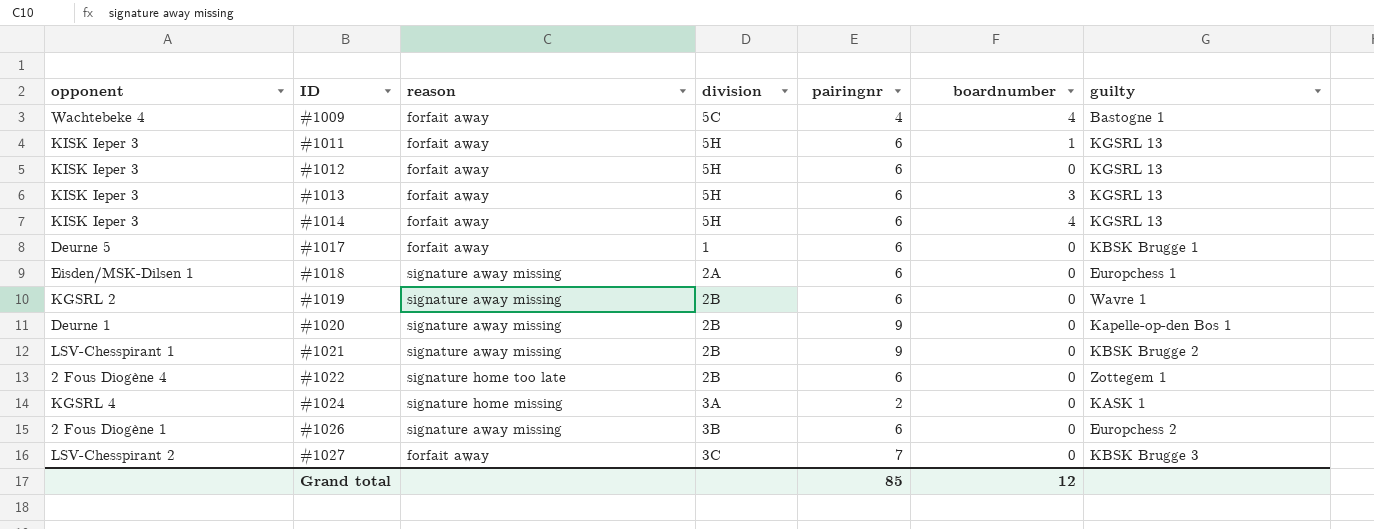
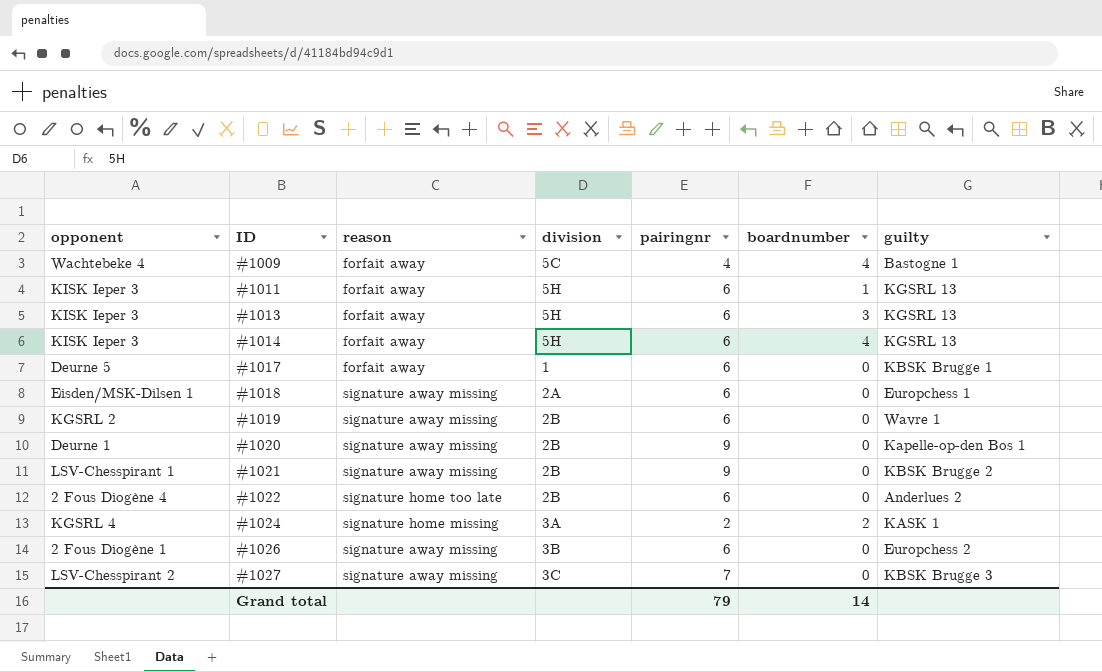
row #1012: KISK Ieper 3 | forfait away | 5H | 6 | 0 | KGSRL 13 -> none
#1022 | guilty: Zottegem 1 -> Anderlues 2
#1024 | boardnumber: 0 -> 2
#1027 | reason: forfait away -> signature away missing
Grand total | pairingnr: 85 -> 79
Grand total | boardnumber: 12 -> 14

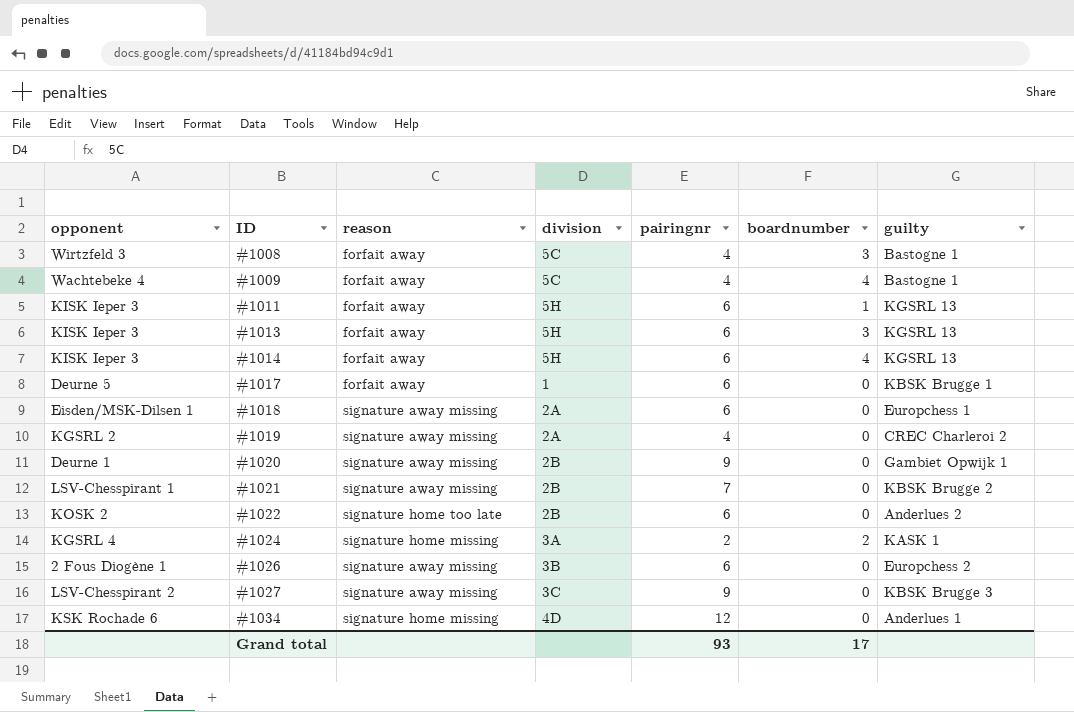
row #1008: none -> Wirtzfeld 3 | forfait away | 5C | 4 | 3 | Bastogne 1
#1019 | division: 2B -> 2A
#1019 | pairingnr: 6 -> 4
#1019 | guilty: Wavre 1 -> CREC Charleroi 2
#1020 | guilty: Kapelle-op-den Bos 1 -> Gambiet Opwijk 1
#1021 | pairingnr: 9 -> 7
#1022 | opponent: 2 Fous Diogène 4 -> KOSK 2
#1027 | pairingnr: 7 -> 9
row #1034: none -> KSK Rochade 6 | signature home missing | 4D | 12 | 0 | Anderlues 1
Grand total | pairingnr: 79 -> 93
Grand total | boardnumber: 14 -> 17

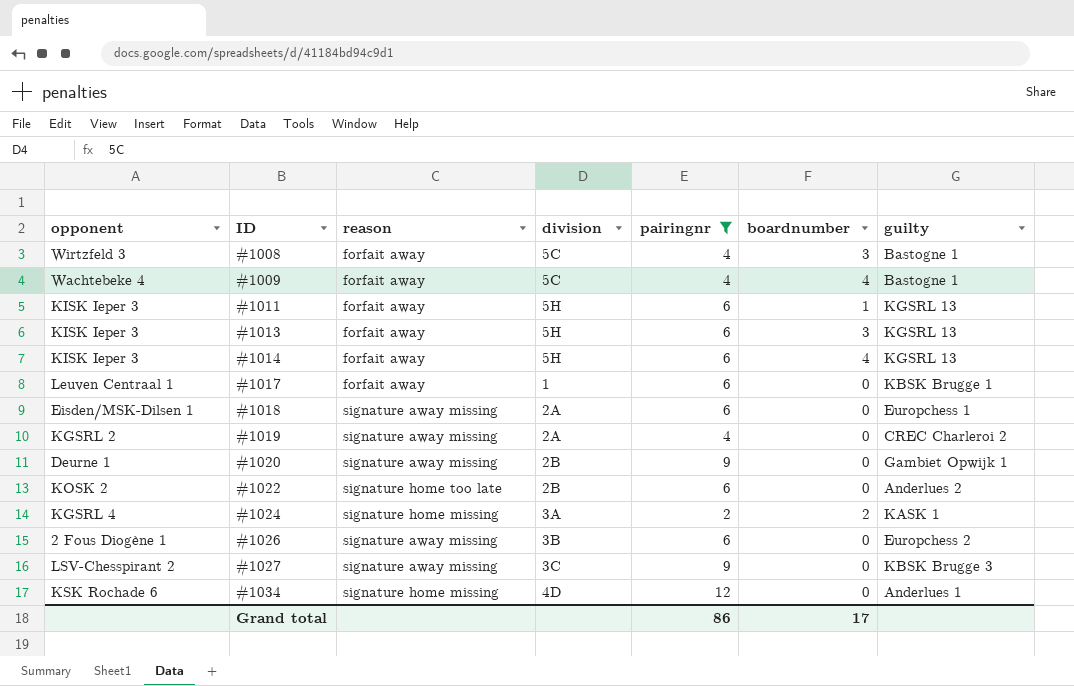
filter: none -> pairingnr != 7
#1017 | opponent: Deurne 5 -> Leuven Centraal 1
Grand total | pairingnr: 93 -> 86

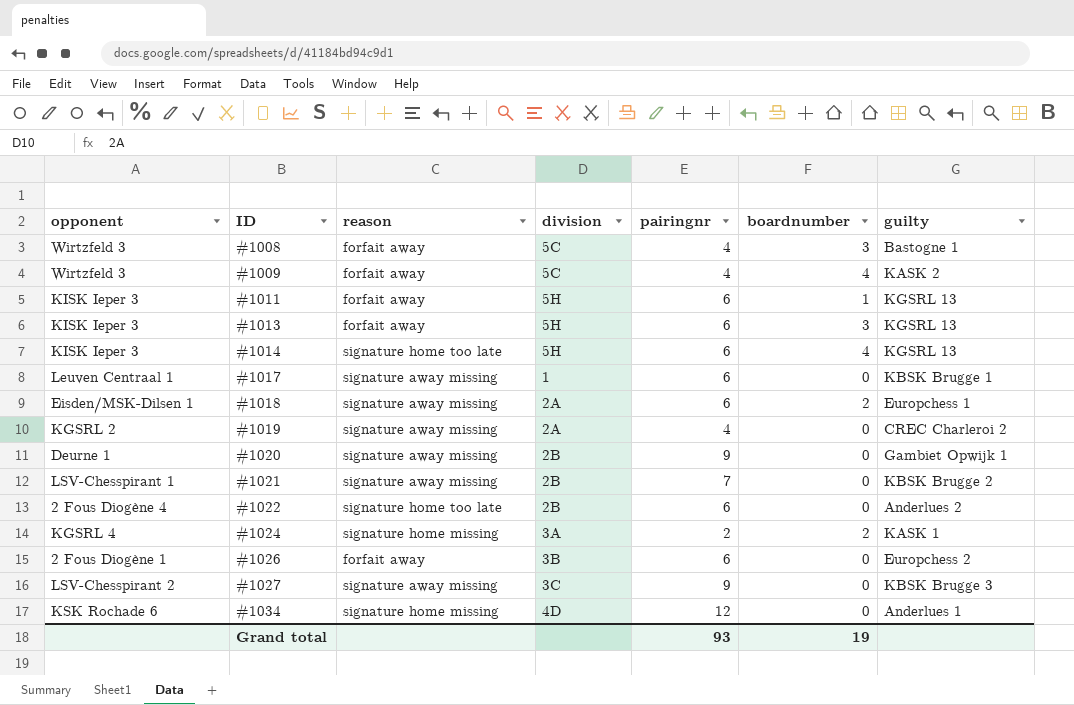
filter: pairingnr != 7 -> none
#1009 | opponent: Wachtebeke 4 -> Wirtzfeld 3
#1009 | guilty: Bastogne 1 -> KASK 2
#1014 | reason: forfait away -> signature home too late
#1017 | reason: forfait away -> signature away missing
#1018 | boardnumber: 0 -> 2
#1022 | opponent: KOSK 2 -> 2 Fous Diogène 4
#1026 | reason: signature away missing -> forfait away
Grand total | pairingnr: 86 -> 93
Grand total | boardnumber: 17 -> 19

